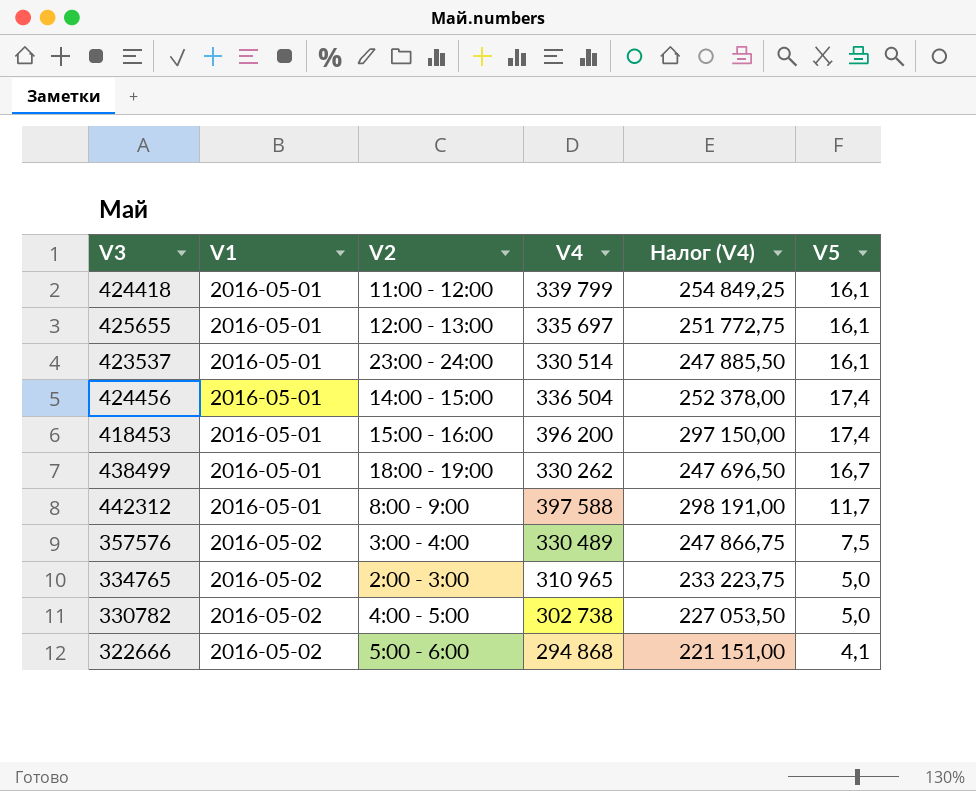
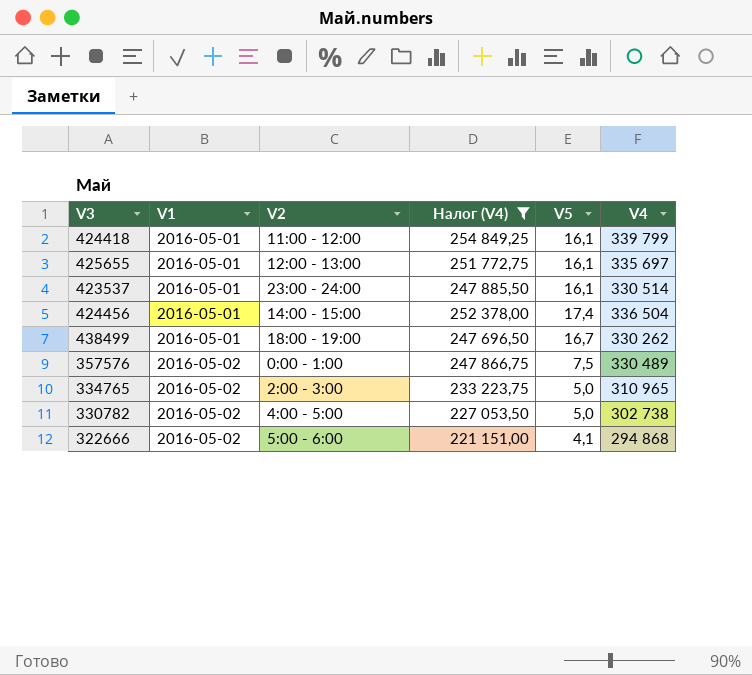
filter: none -> Налог (V4) <= 254 849,25
column V4 | position: 4 -> 6
357576 | V2: 3:00 - 4:00 -> 0:00 - 1:00

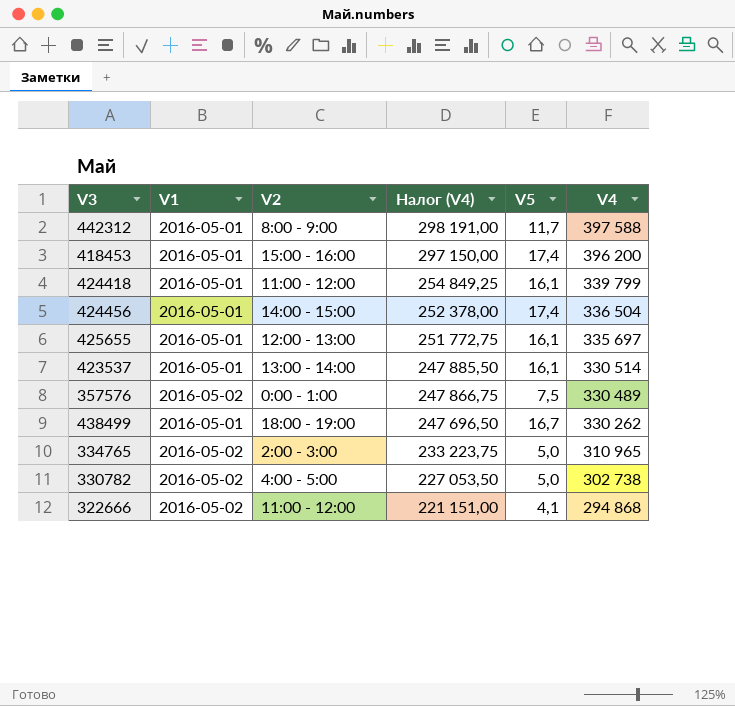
filter: Налог (V4) <= 254 849,25 -> none
row order: V1 ascending -> Налог (V4) descending
423537 | V2: 23:00 - 24:00 -> 13:00 - 14:00
322666 | V2: 5:00 - 6:00 -> 11:00 - 12:00

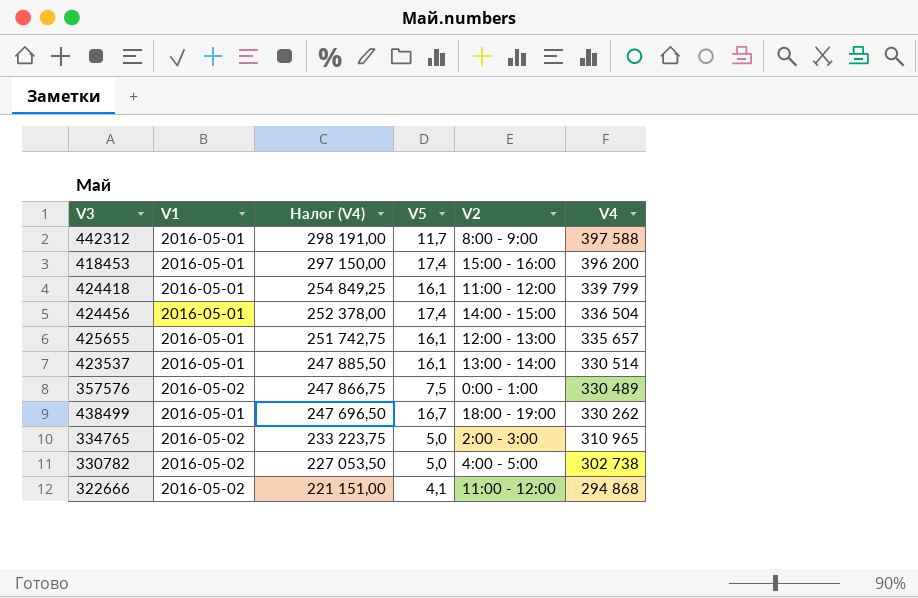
column V2 | position: 3 -> 5
425655 | Налог (V4): 251 772,75 -> 251 742,75
425655 | V4: 335 697 -> 335 657

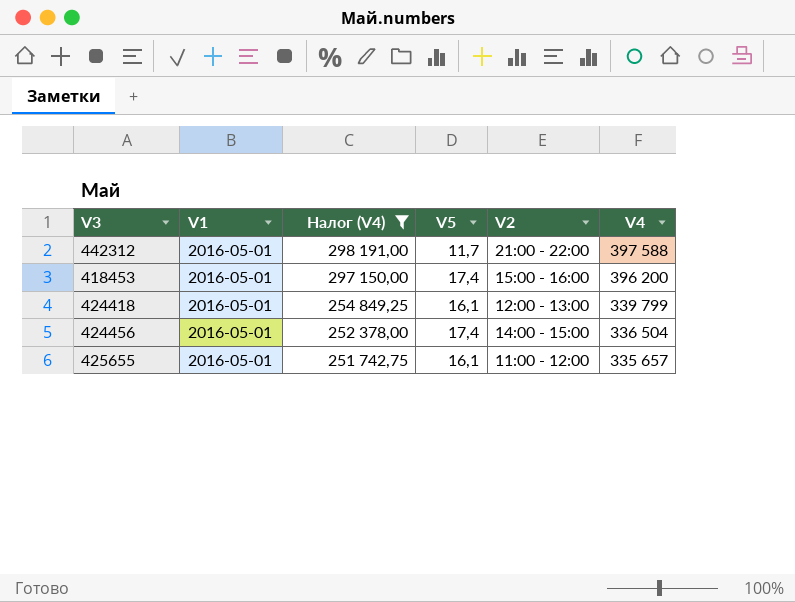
filter: none -> Налог (V4) >= 251 742,75
442312 | V2: 8:00 - 9:00 -> 21:00 - 22:00
424418 | V2: 11:00 - 12:00 -> 12:00 - 13:00
425655 | V2: 12:00 - 13:00 -> 11:00 - 12:00

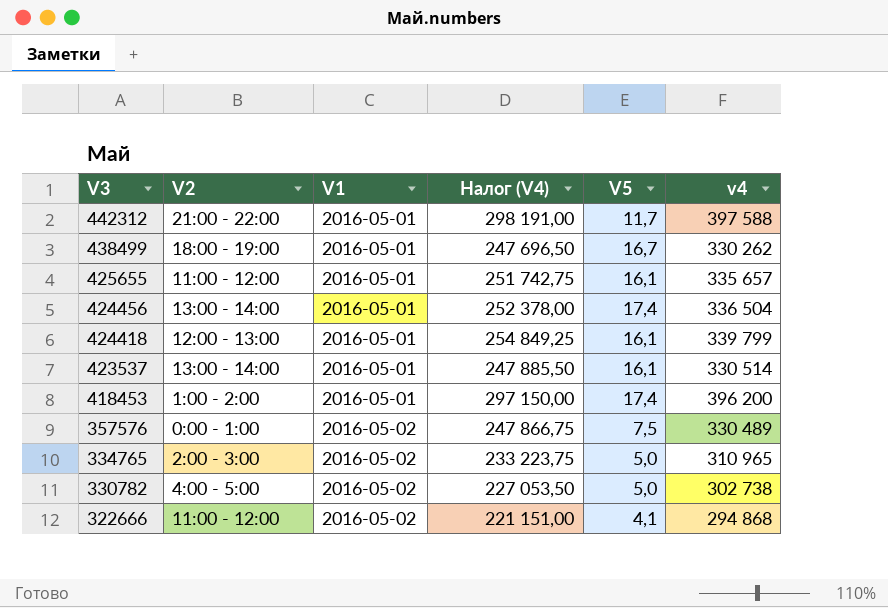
filter: Налог (V4) >= 251 742,75 -> none
row order: Налог (V4) descending -> V3 descending
column V2 | position: 5 -> 2
column name: V4 -> v4
424456 | V2: 14:00 - 15:00 -> 13:00 - 14:00
418453 | V2: 15:00 - 16:00 -> 1:00 - 2:00

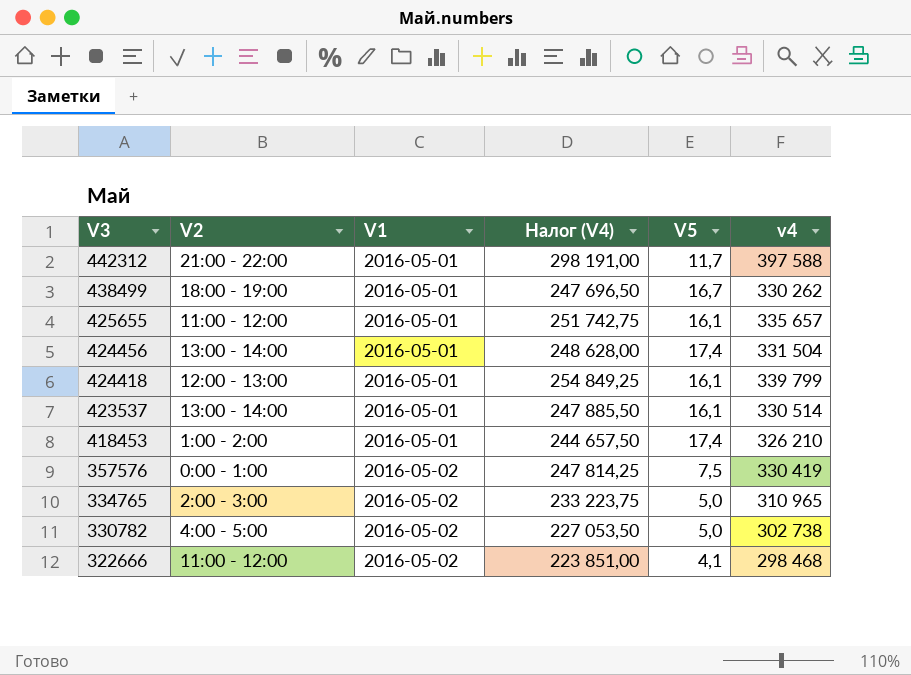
424456 | Налог (V4): 252 378,00 -> 248 628,00
424456 | v4: 336 504 -> 331 504
418453 | Налог (V4): 297 150,00 -> 244 657,50
418453 | v4: 396 200 -> 326 210
357576 | Налог (V4): 247 866,75 -> 247 814,25
357576 | v4: 330 489 -> 330 419
322666 | Налог (V4): 221 151,00 -> 223 851,00
322666 | v4: 294 868 -> 298 468

